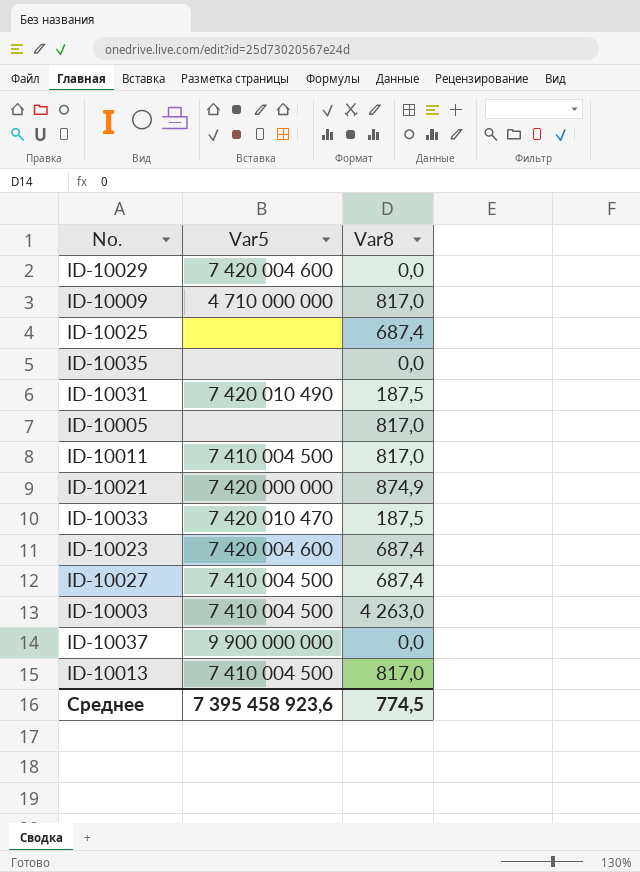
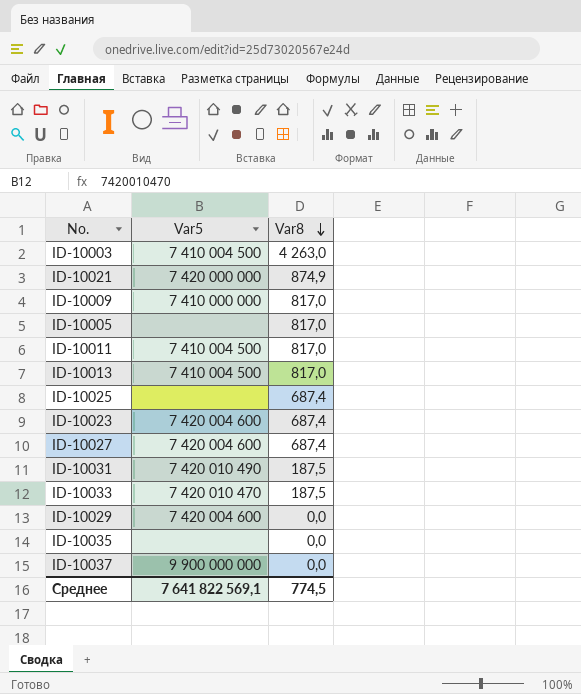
row order: none -> Var8 descending
ID-10009 | Var5: 4 710 000 000 -> 7 410 000 000
ID-10027 | Var5: 7 410 004 500 -> 7 420 004 600
Среднее | Var5: 7 395 458 923,6 -> 7 641 822 569,1

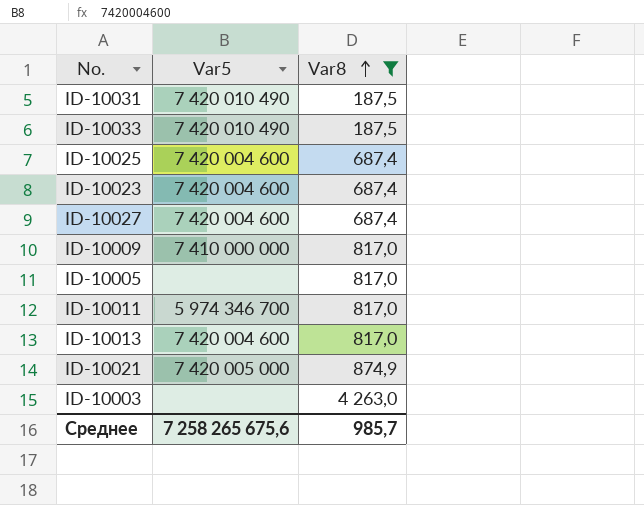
filter: none -> Var8 != 0,0
row order: Var8 descending -> Var8 ascending
ID-10033 | Var5: 7 420 010 470 -> 7 420 010 490
ID-10025 | Var5: none -> 7 420 004 600
ID-10011 | Var5: 7 410 004 500 -> 5 974 346 700
ID-10013 | Var5: 7 410 004 500 -> 7 420 004 600
ID-10021 | Var5: 7 420 000 000 -> 7 420 005 000
ID-10003 | Var5: 7 410 004 500 -> none
Среднее | Var5: 7 641 822 569,1 -> 7 258 265 675,6
Среднее | Var8: 774,5 -> 985,7

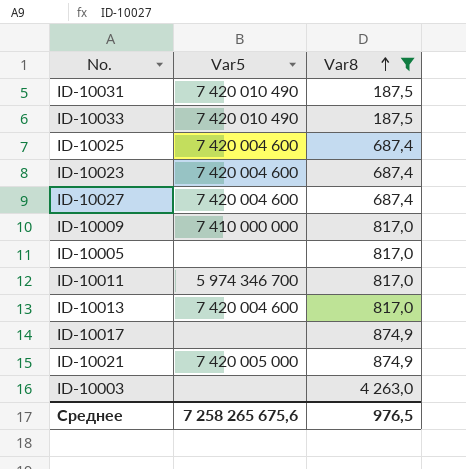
row ID-10017: none -> none | 874,9
Среднее | Var8: 985,7 -> 976,5

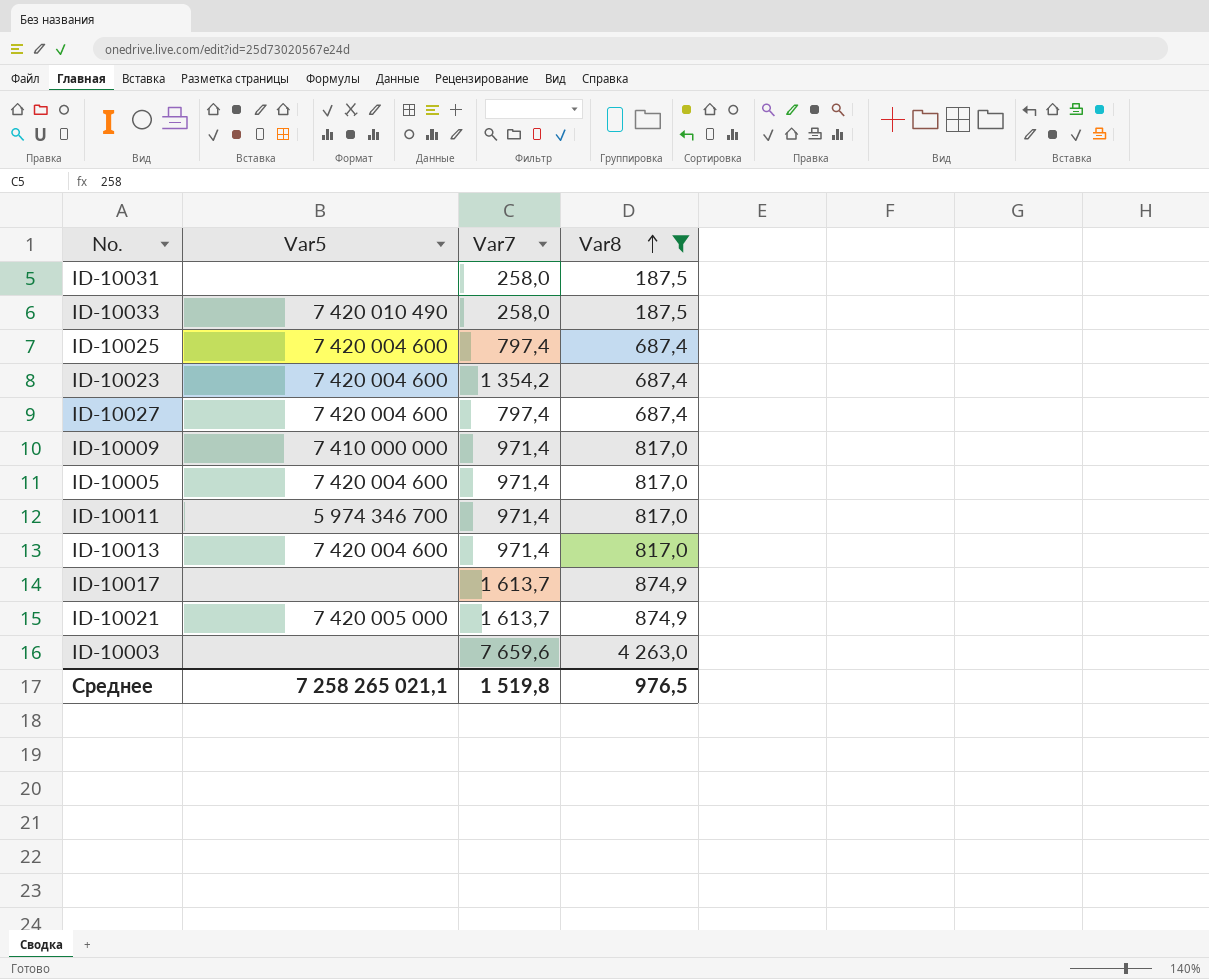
column Var7 | position: none -> 3
ID-10031 | Var5: 7 420 010 490 -> none
ID-10005 | Var5: none -> 7 420 004 600
Среднее | Var5: 7 258 265 675,6 -> 7 258 265 021,1

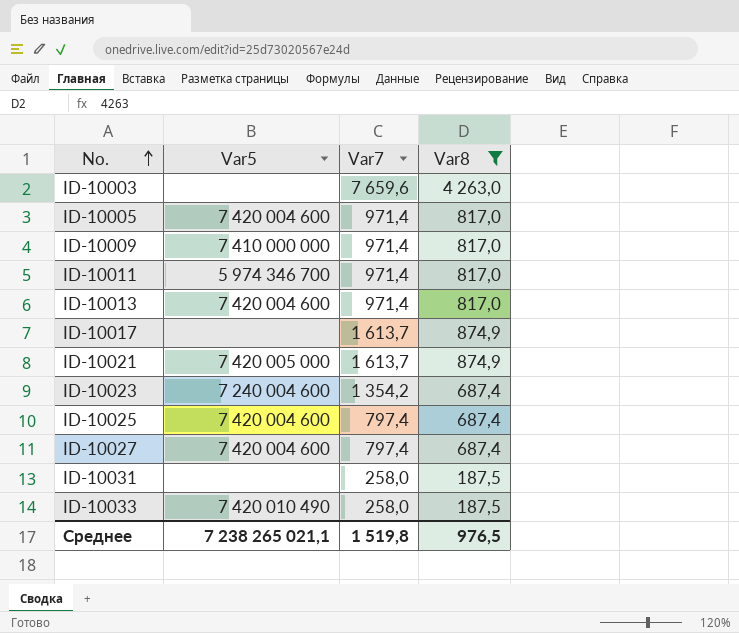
row order: Var8 ascending -> No. ascending
ID-10023 | Var5: 7 420 004 600 -> 7 240 004 600
Среднее | Var5: 7 258 265 021,1 -> 7 238 265 021,1

